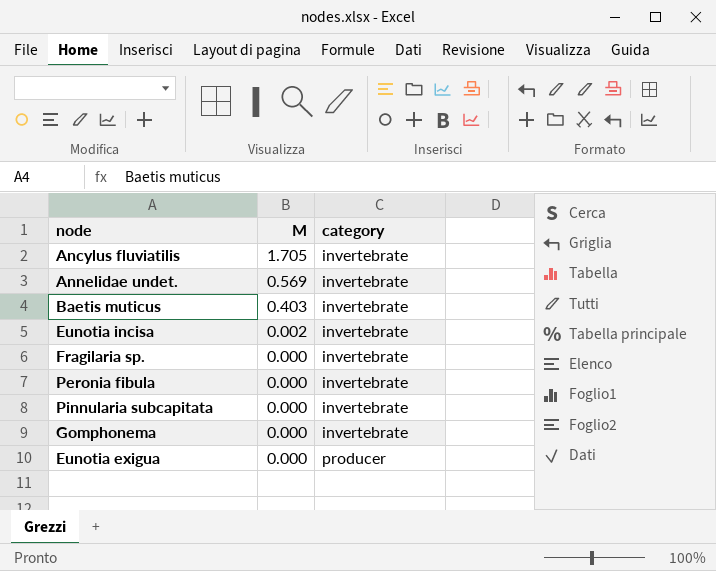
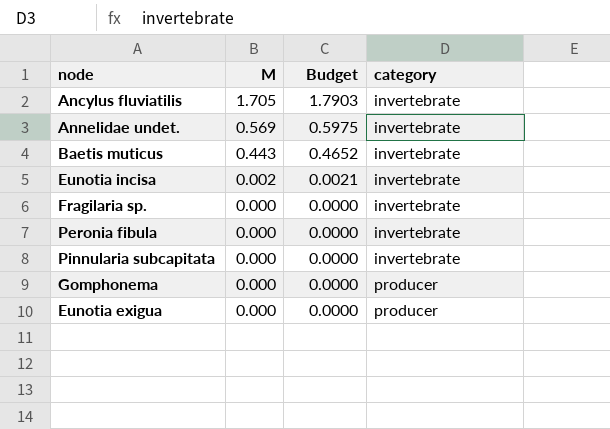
column Budget | formula: none -> [M] * 1.05
Baetis muticus | M: 0.403 -> 0.443
Gomphonema | category: invertebrate -> producer

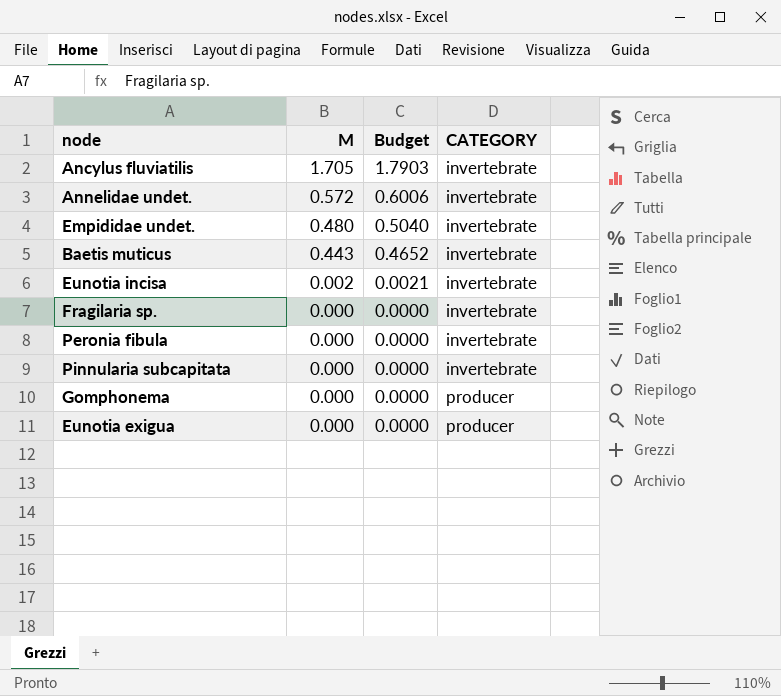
column name: category -> CATEGORY
Annelidae undet. | M: 0.569 -> 0.572
Annelidae undet. | Budget: 0.5975 -> 0.6006
row Empididae undet.: none -> 0.480 | 0.5040 | invertebrate

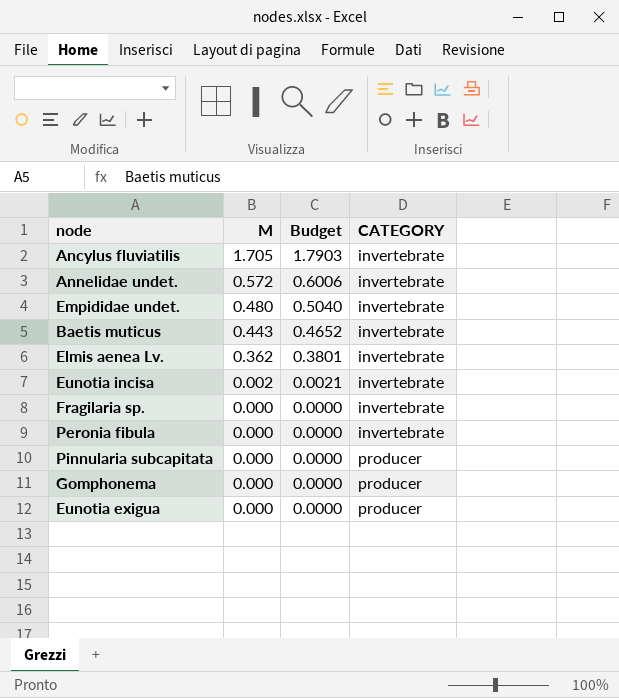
row Elmis aenea Lv.: none -> 0.362 | 0.3801 | invertebrate
Pinnularia subcapitata | CATEGORY: invertebrate -> producer

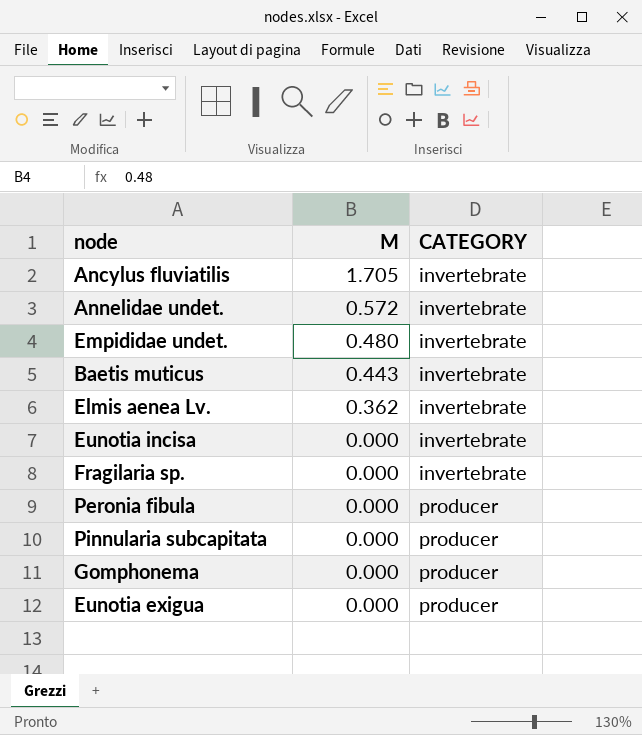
column Budget | formula: [M] * 1.05 -> none
Eunotia incisa | M: 0.002 -> 0.000
Peronia fibula | CATEGORY: invertebrate -> producer

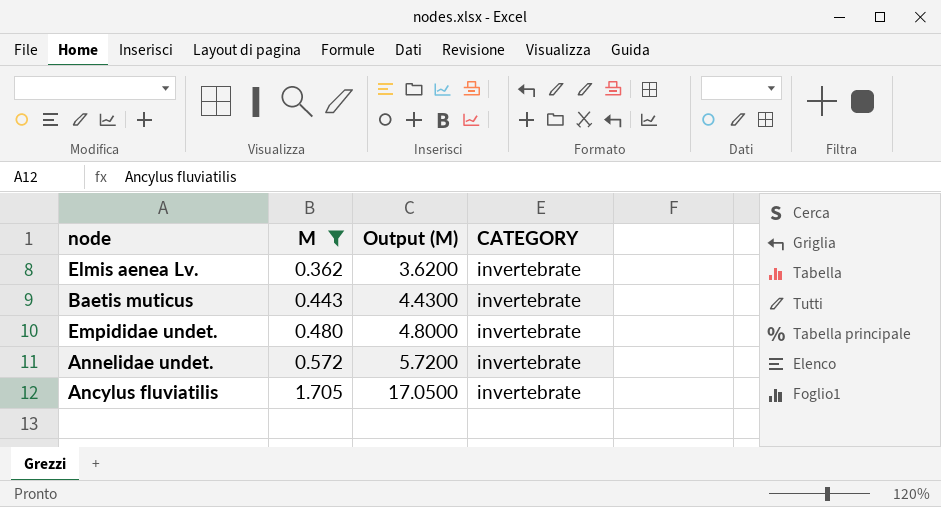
filter: none -> M != 0.000
row order: M descending -> M ascending
column Output (M) | formula: none -> [M] * 10

